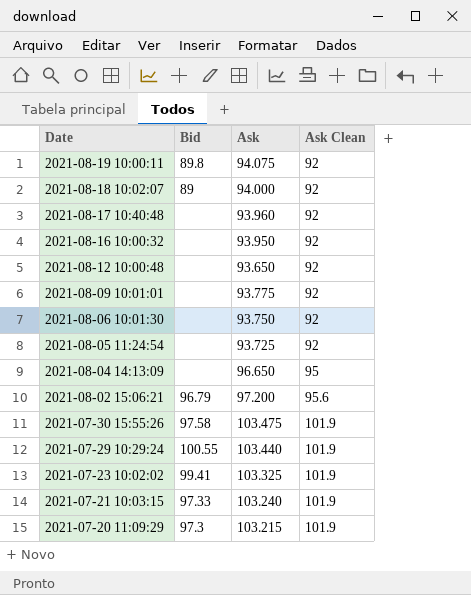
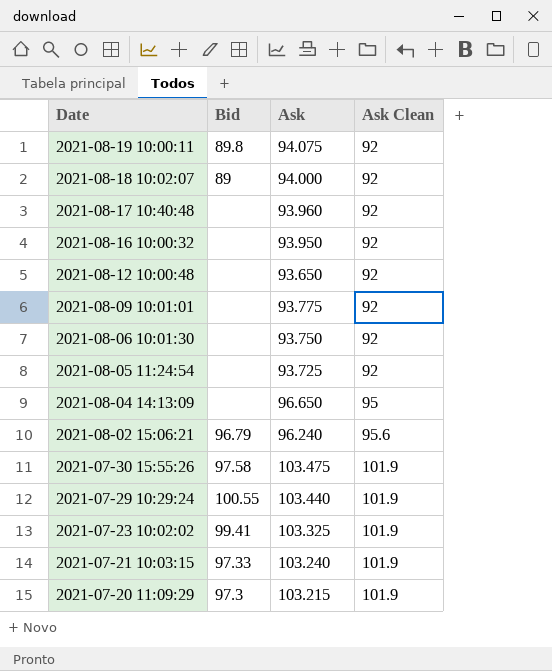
2021-08-02 15:06:21 | Ask: 97.200 -> 96.240

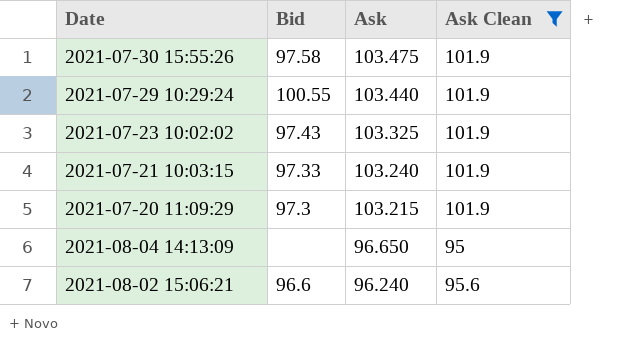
filter: none -> Ask Clean != 92
row order: Date descending -> Ask descending
2021-07-23 10:02:02 | Bid: 99.41 -> 97.43
2021-08-02 15:06:21 | Bid: 96.79 -> 96.6

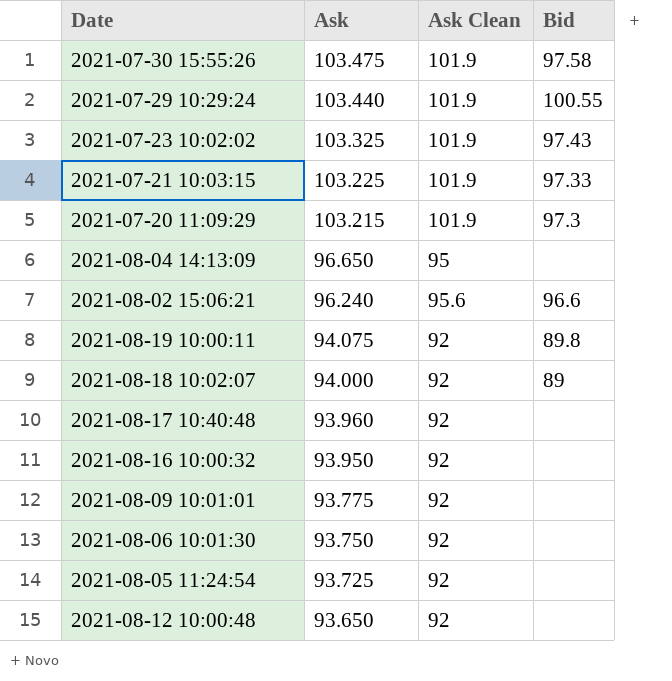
filter: Ask Clean != 92 -> none
column Bid | position: 2 -> 4
2021-07-21 10:03:15 | Ask: 103.240 -> 103.225

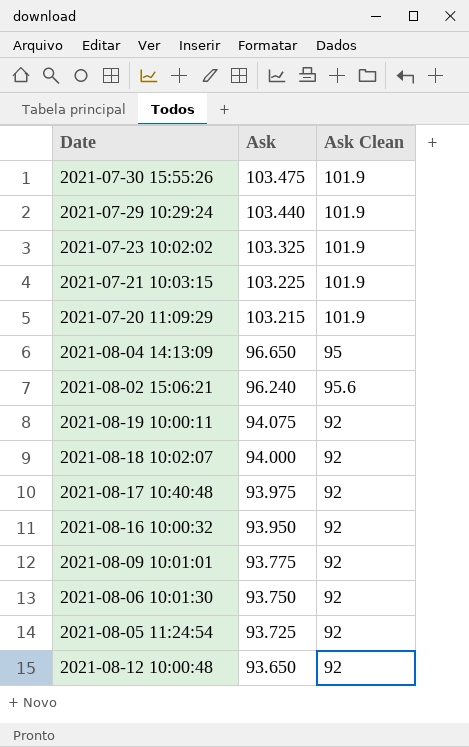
column Bid | position: 4 -> none
2021-08-17 10:40:48 | Ask: 93.960 -> 93.975

